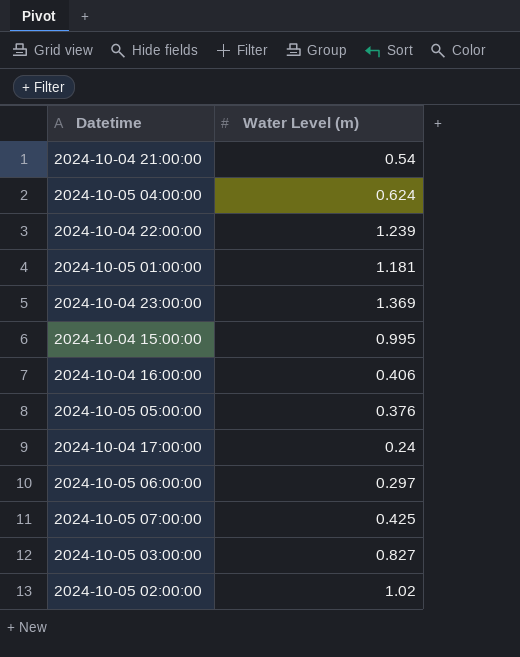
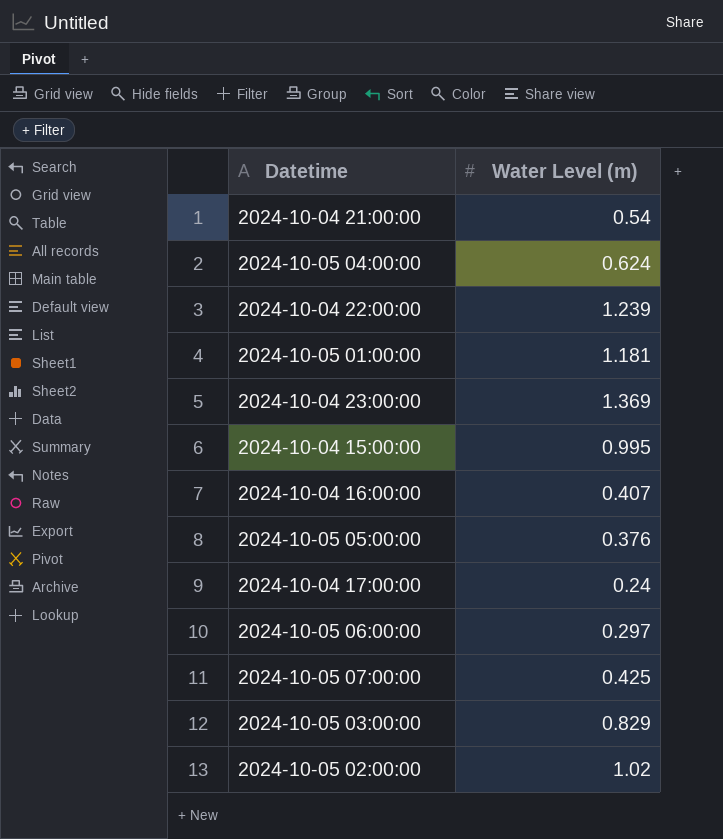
2024-10-04 16:00:00 | Water Level (m): 0.406 -> 0.407
2024-10-05 03:00:00 | Water Level (m): 0.827 -> 0.829

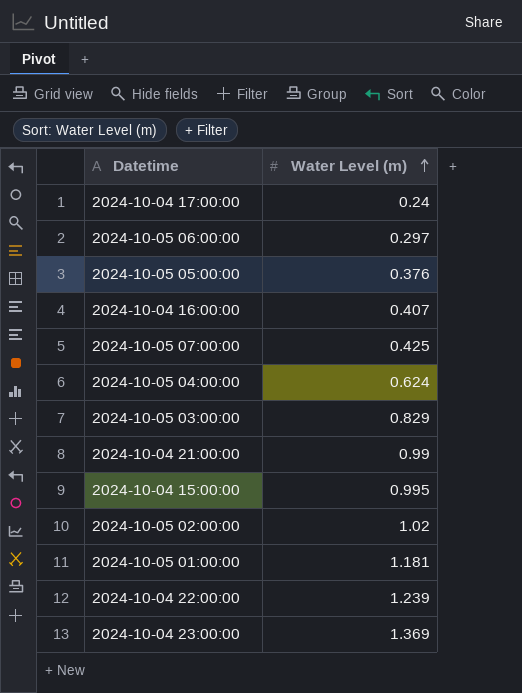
row order: none -> Water Level (m) ascending
2024-10-04 21:00:00 | Water Level (m): 0.54 -> 0.99

